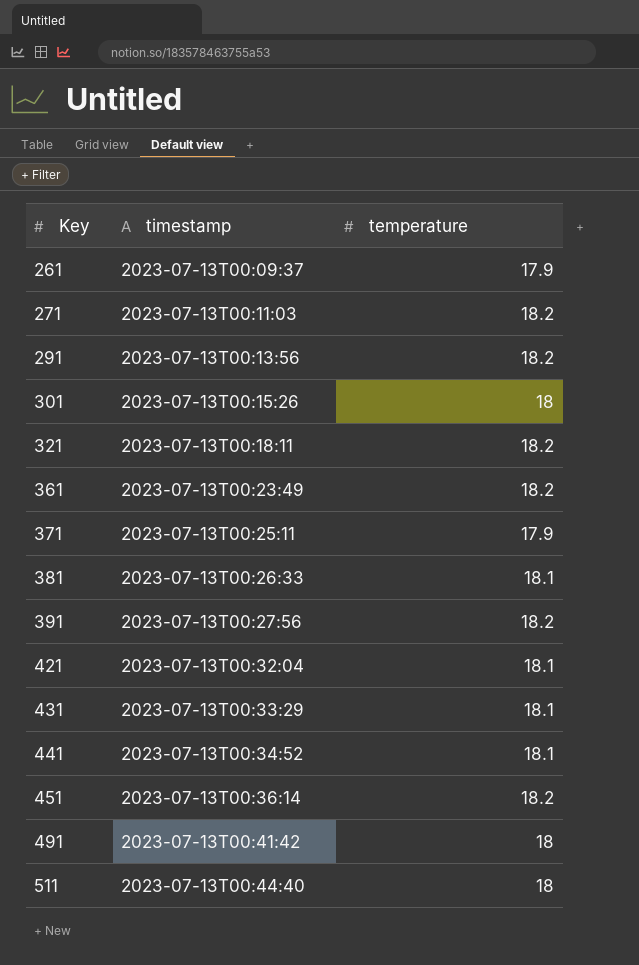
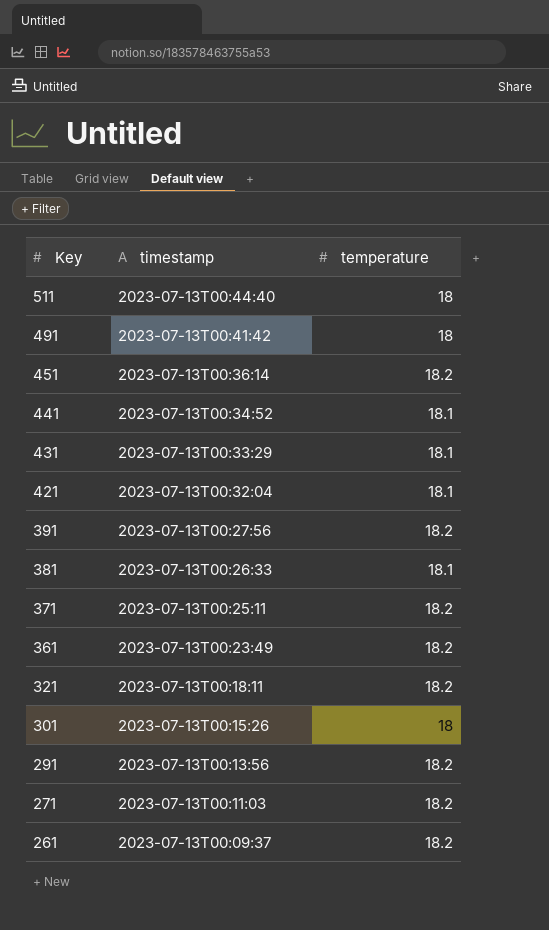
row order: Key ascending -> Key descending
371 | temperature: 17.9 -> 18.2
261 | temperature: 17.9 -> 18.2

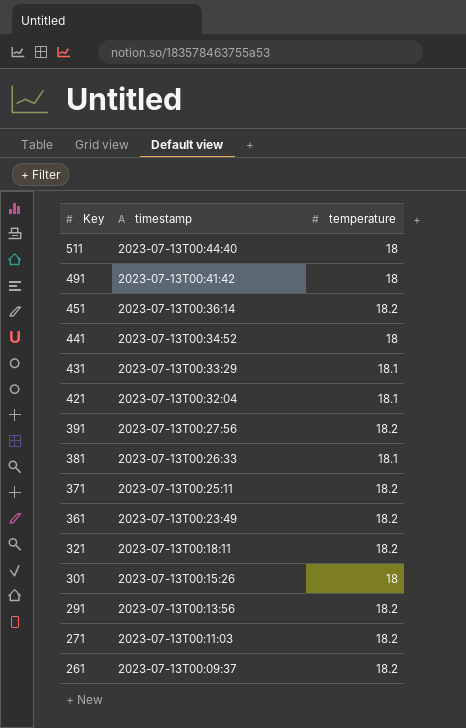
441 | temperature: 18.1 -> 18

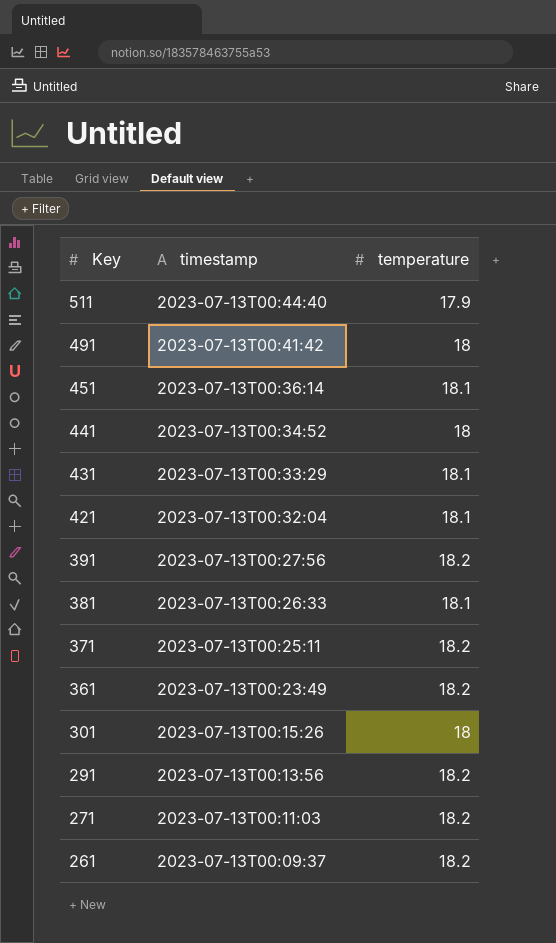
row 321: 2023-07-13T00:18:11 | 18.2 -> none
511 | temperature: 18 -> 17.9
451 | temperature: 18.2 -> 18.1

